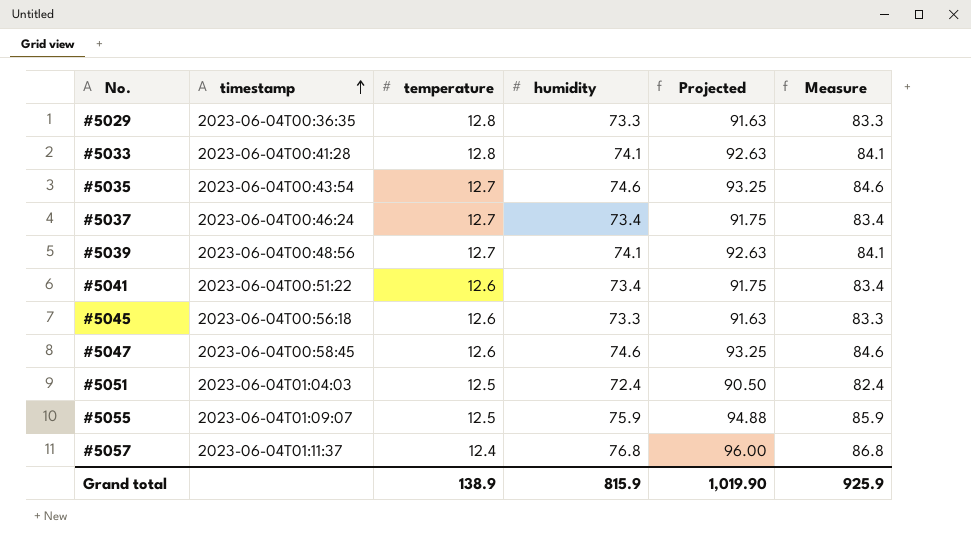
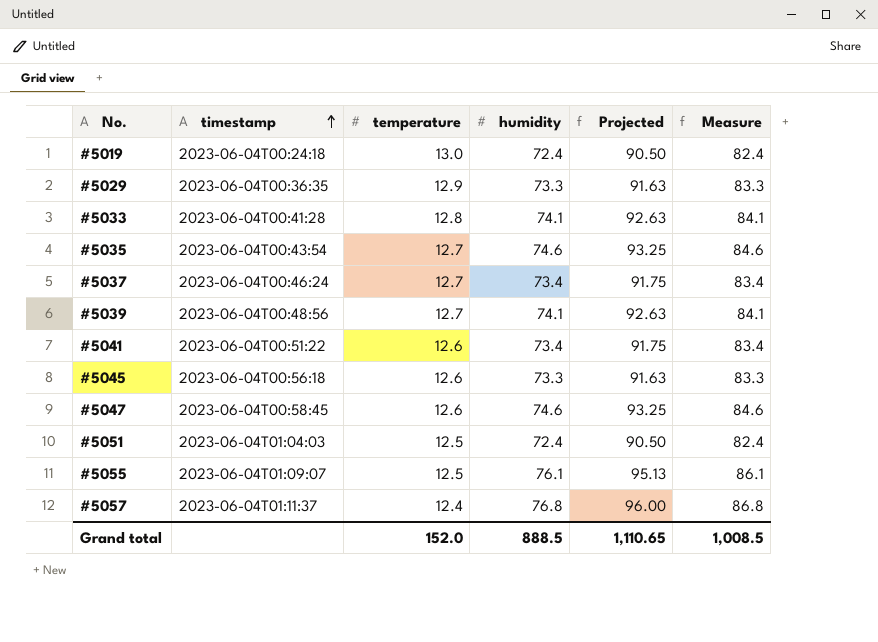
row #5019: none -> 2023-06-04T00:24:18 | 13.0 | 72.4 | 90.50 | 82.4
#5029 | temperature: 12.8 -> 12.9
#5055 | humidity: 75.9 -> 76.1
#5055 | Projected: 94.88 -> 95.13
#5055 | Measure: 85.9 -> 86.1
Grand total | temperature: 138.9 -> 152.0
Grand total | humidity: 815.9 -> 888.5
Grand total | Projected: 1,019.90 -> 1,110.65
Grand total | Measure: 925.9 -> 1,008.5

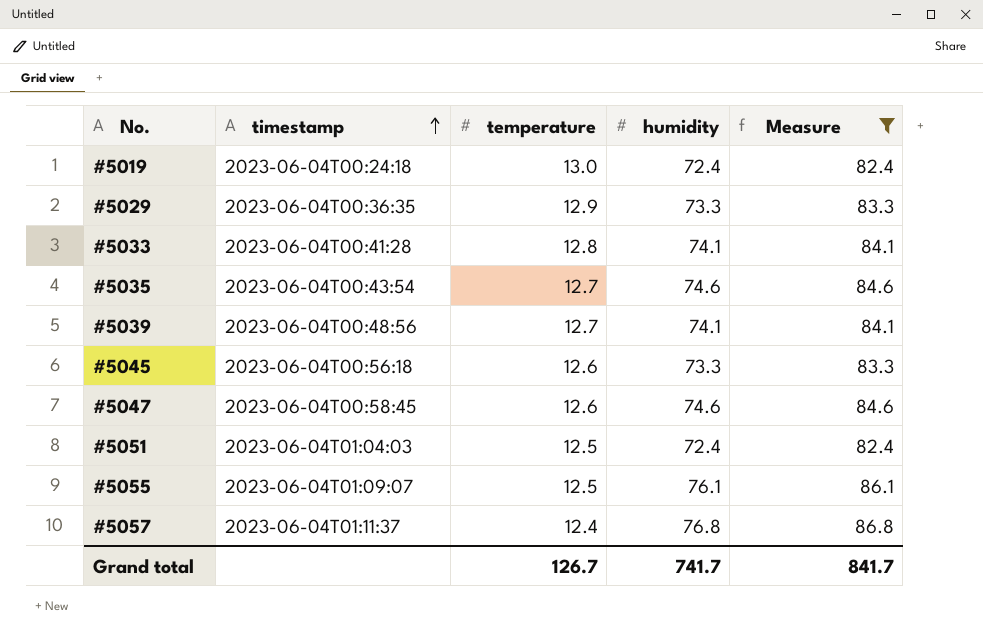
filter: none -> Measure != 83.4
column Projected | formula: [humidity] * 1.25 -> none
Grand total | temperature: 152.0 -> 126.7
Grand total | humidity: 888.5 -> 741.7
Grand total | Measure: 1,008.5 -> 841.7

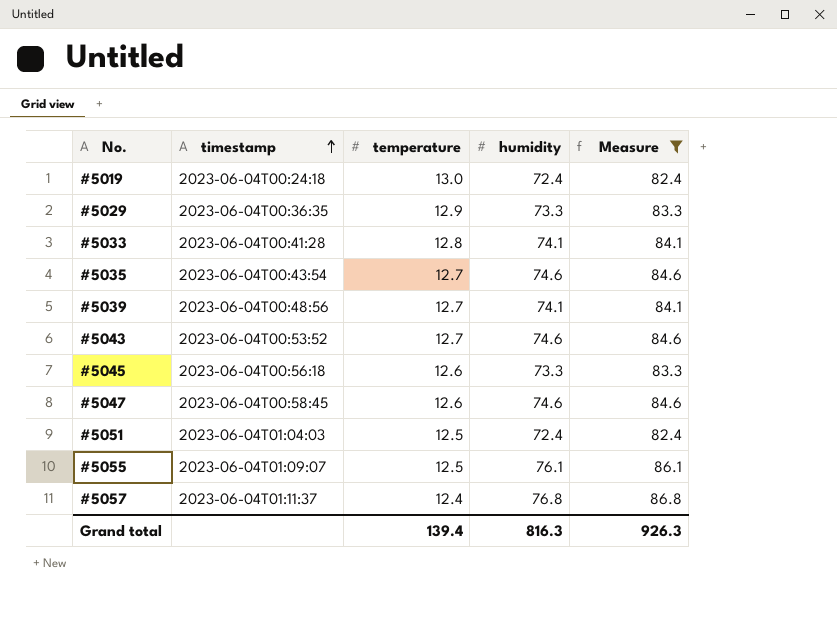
row #5043: none -> 2023-06-04T00:53:52 | 12.7 | 74.6 | 84.6
Grand total | temperature: 126.7 -> 139.4
Grand total | humidity: 741.7 -> 816.3
Grand total | Measure: 841.7 -> 926.3

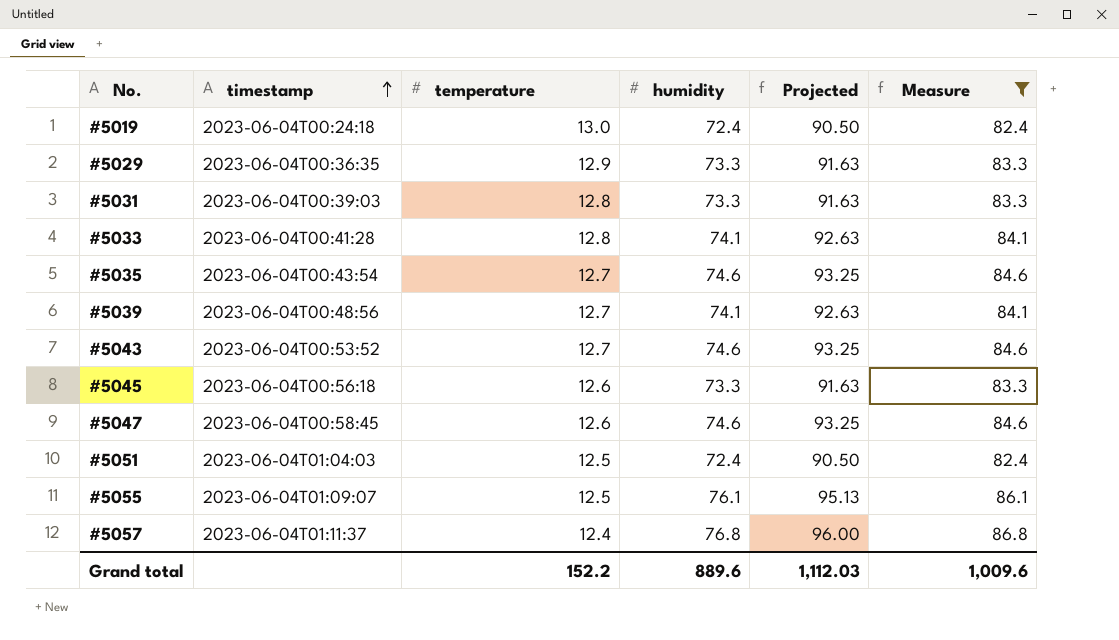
column Projected | formula: none -> [humidity] * 1.25
row #5031: none -> 2023-06-04T00:39:03 | 12.8 | 73.3 | 91.63 | 83.3
Grand total | temperature: 139.4 -> 152.2
Grand total | humidity: 816.3 -> 889.6
Grand total | Measure: 926.3 -> 1,009.6

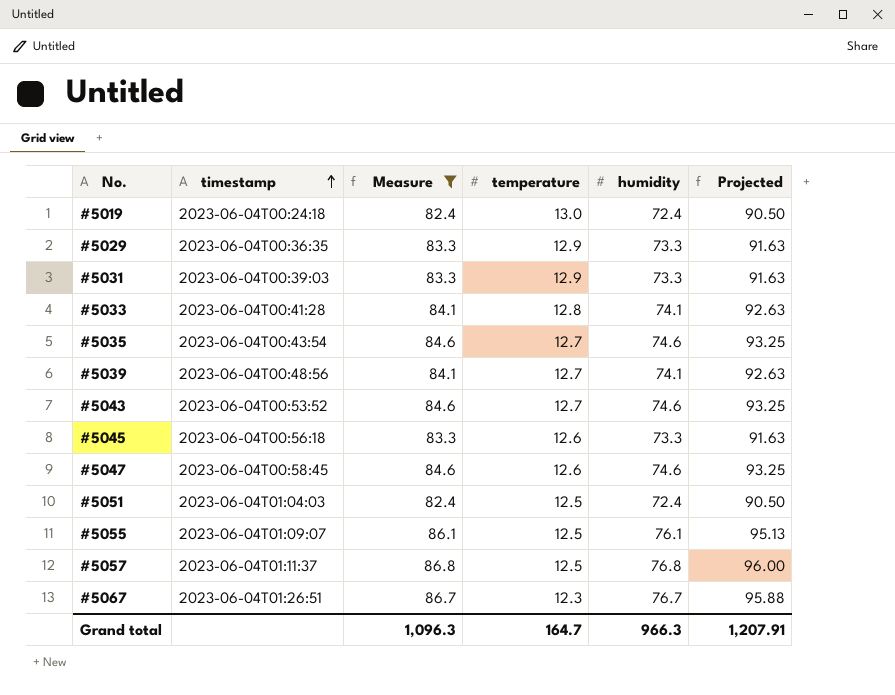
column Measure | position: 6 -> 3
#5031 | temperature: 12.8 -> 12.9
#5057 | temperature: 12.4 -> 12.5
row #5067: none -> 2023-06-04T01:26:51 | 86.7 | 12.3 | 76.7 | 95.88
Grand total | Measure: 1,009.6 -> 1,096.3
Grand total | temperature: 152.2 -> 164.7
Grand total | humidity: 889.6 -> 966.3
Grand total | Projected: 1,112.03 -> 1,207.91

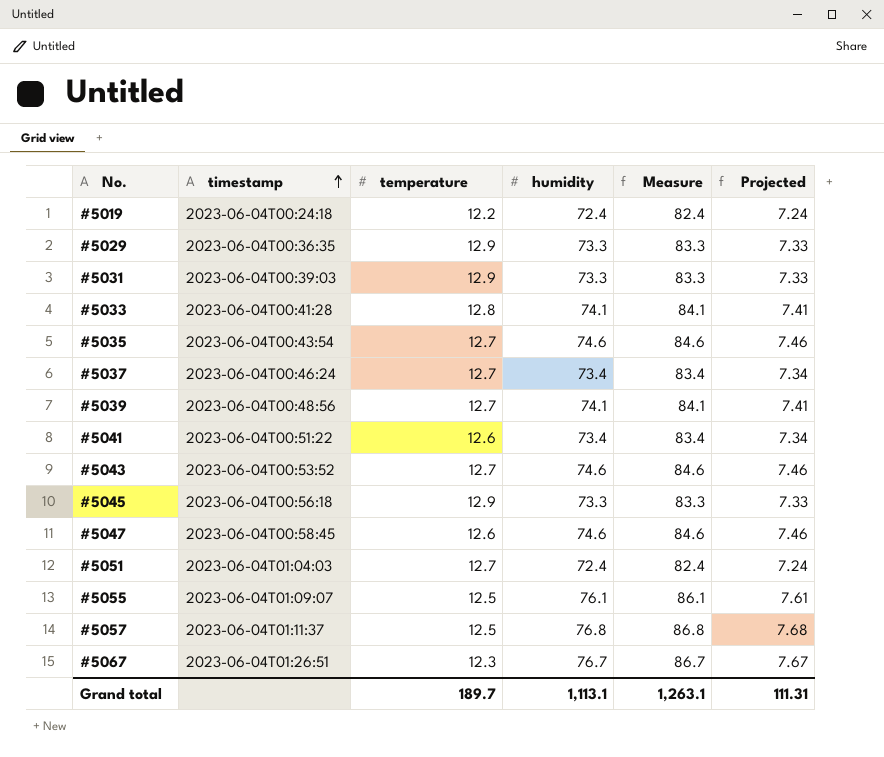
filter: Measure != 83.4 -> none
column Measure | position: 3 -> 5
column Projected | formula: [humidity] * 1.25 -> [humidity] * 0.1
#5019 | temperature: 13.0 -> 12.2
#5045 | temperature: 12.6 -> 12.9
#5051 | temperature: 12.5 -> 12.7
Grand total | temperature: 164.7 -> 189.7
Grand total | humidity: 966.3 -> 1,113.1
Grand total | Measure: 1,096.3 -> 1,263.1
Grand total | Projected: 1,207.91 -> 111.31

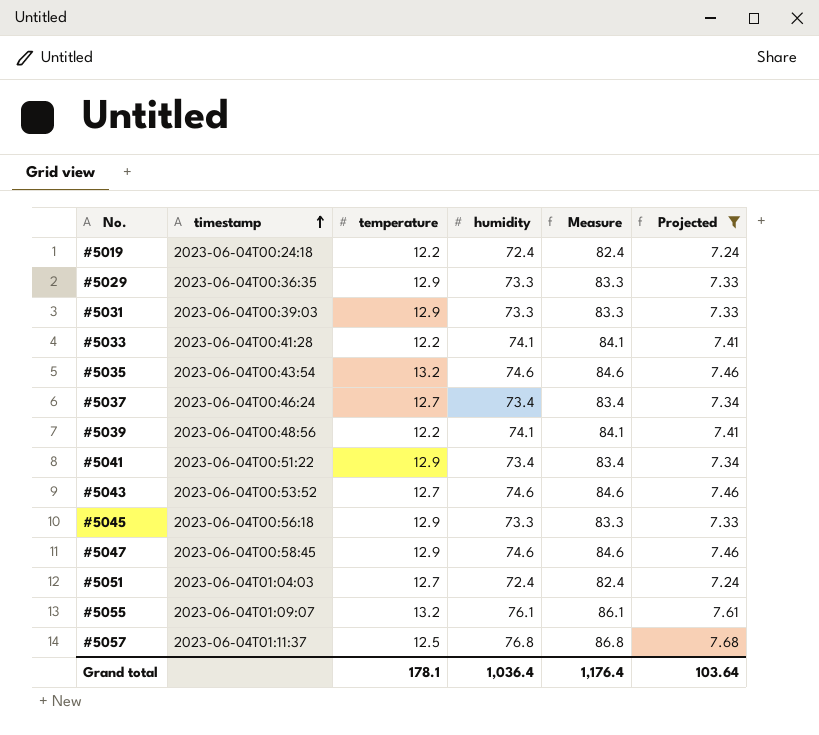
filter: none -> Projected != 7.67
#5033 | temperature: 12.8 -> 12.2
#5035 | temperature: 12.7 -> 13.2
#5039 | temperature: 12.7 -> 12.2
#5041 | temperature: 12.6 -> 12.9
#5047 | temperature: 12.6 -> 12.9
#5055 | temperature: 12.5 -> 13.2
Grand total | temperature: 189.7 -> 178.1
Grand total | humidity: 1,113.1 -> 1,036.4
Grand total | Measure: 1,263.1 -> 1,176.4
Grand total | Projected: 111.31 -> 103.64

